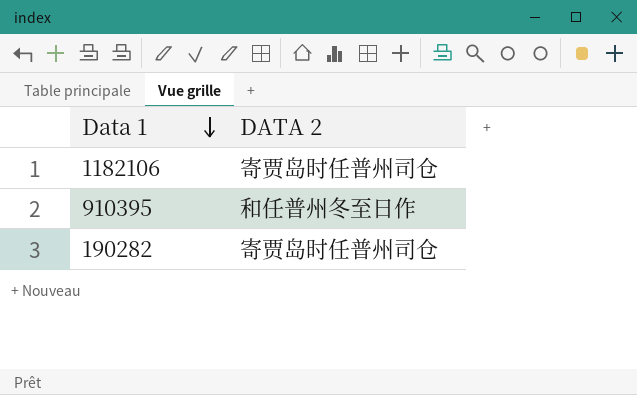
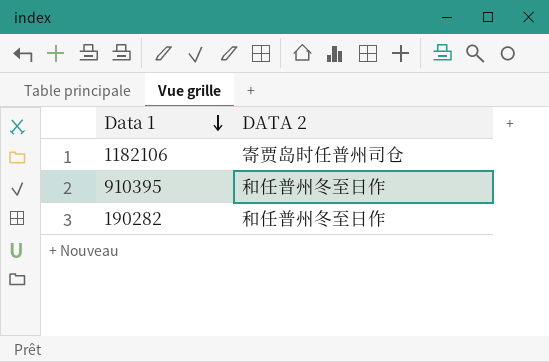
190282 | DATA 2: 寄贾岛时任普州司仓 -> 和任普州冬至日作

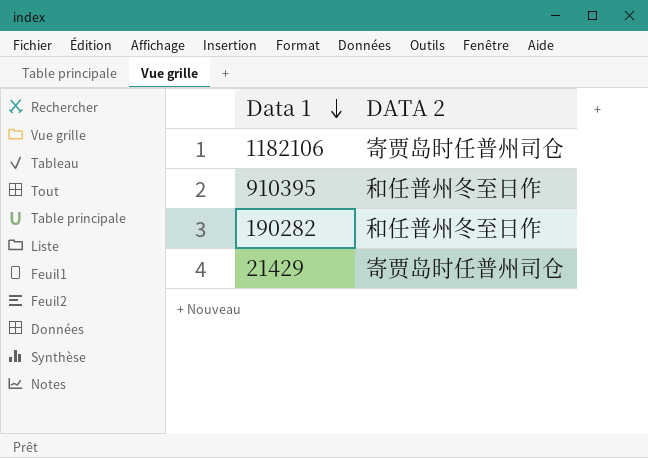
row 21429: none -> 寄贾岛时任普州司仓

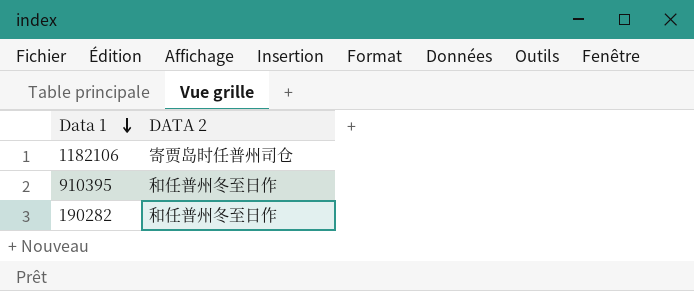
row 21429: 寄贾岛时任普州司仓 -> none

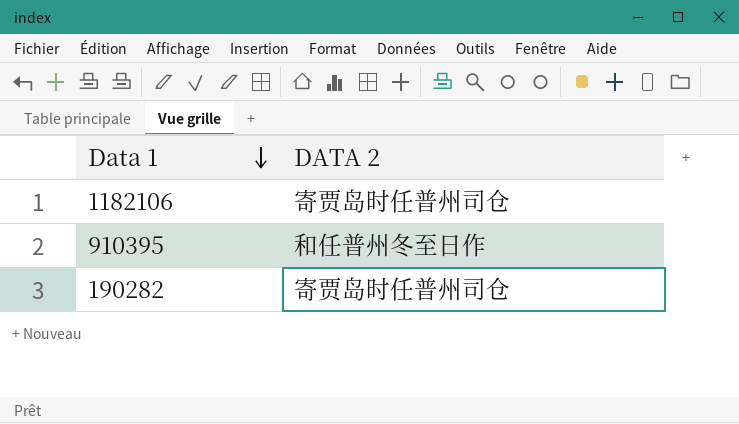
190282 | DATA 2: 和任普州冬至日作 -> 寄贾岛时任普州司仓

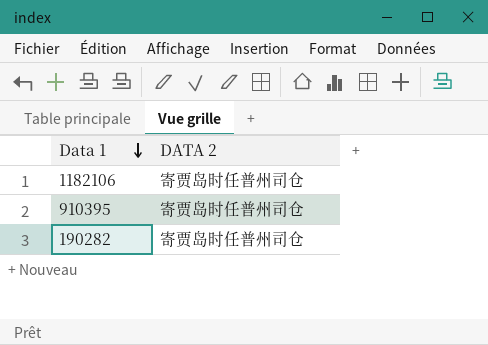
910395 | DATA 2: 和任普州冬至日作 -> 寄贾岛时任普州司仓

